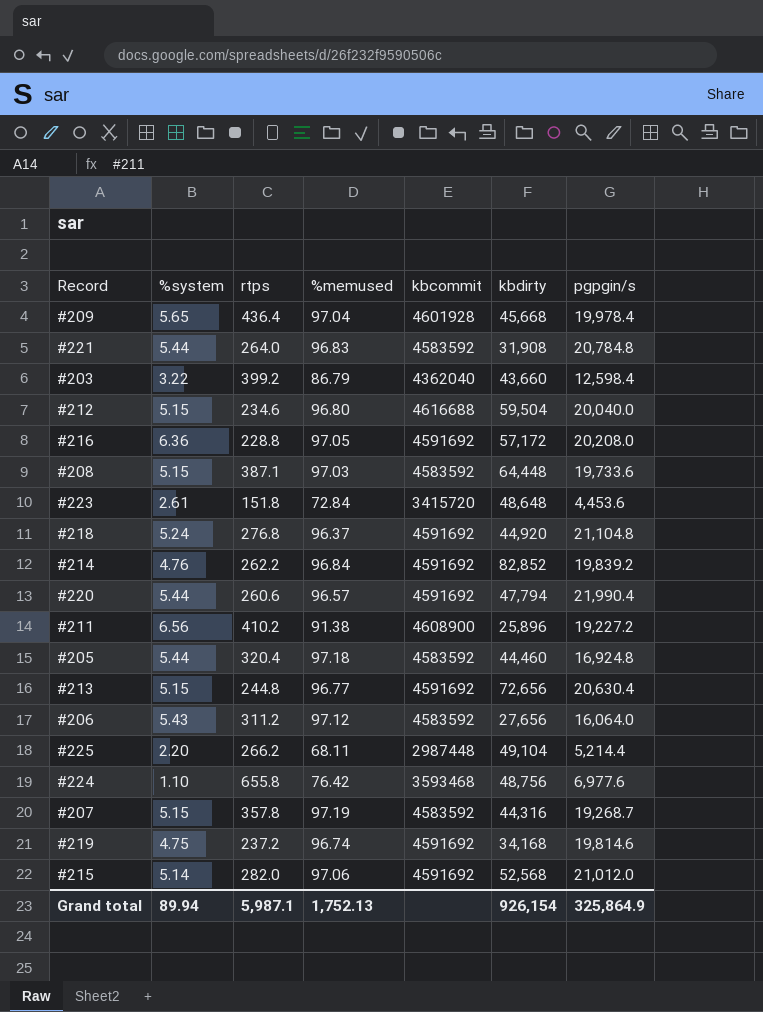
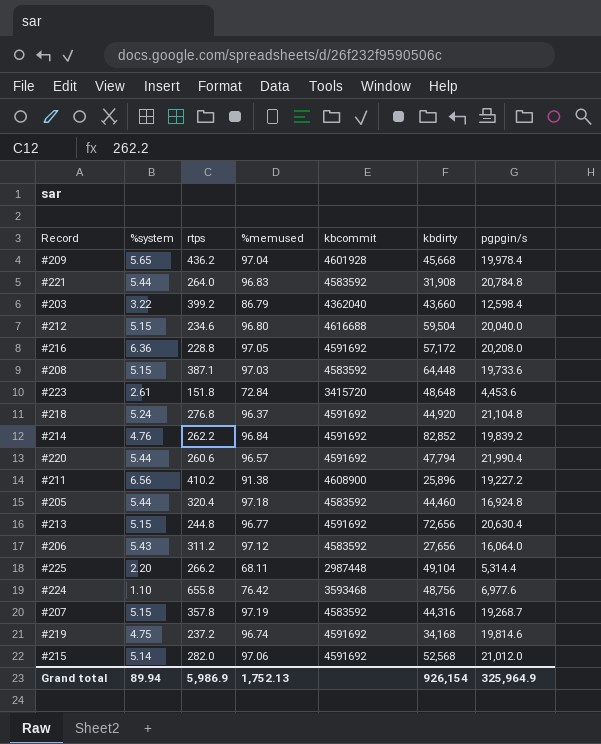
#209 | rtps: 436.4 -> 436.2
#225 | pgpgin/s: 5,214.4 -> 5,314.4
Grand total | rtps: 5,987.1 -> 5,986.9
Grand total | pgpgin/s: 325,864.9 -> 325,964.9

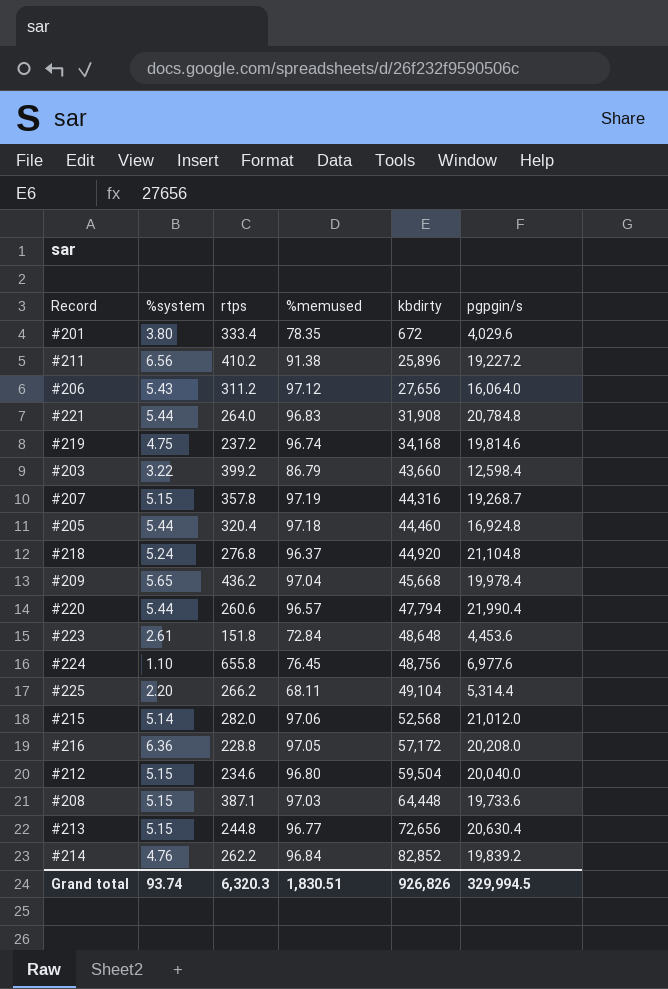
row order: none -> kbdirty ascending
column kbcommit | position: 5 -> none
row #201: none -> 3.80 | 333.4 | 78.35 | 672 | 4,029.6
#224 | %memused: 76.42 -> 76.45
Grand total | %system: 89.94 -> 93.74
Grand total | rtps: 5,986.9 -> 6,320.3
Grand total | %memused: 1,752.13 -> 1,830.51
Grand total | kbdirty: 926,154 -> 926,826
Grand total | pgpgin/s: 325,964.9 -> 329,994.5

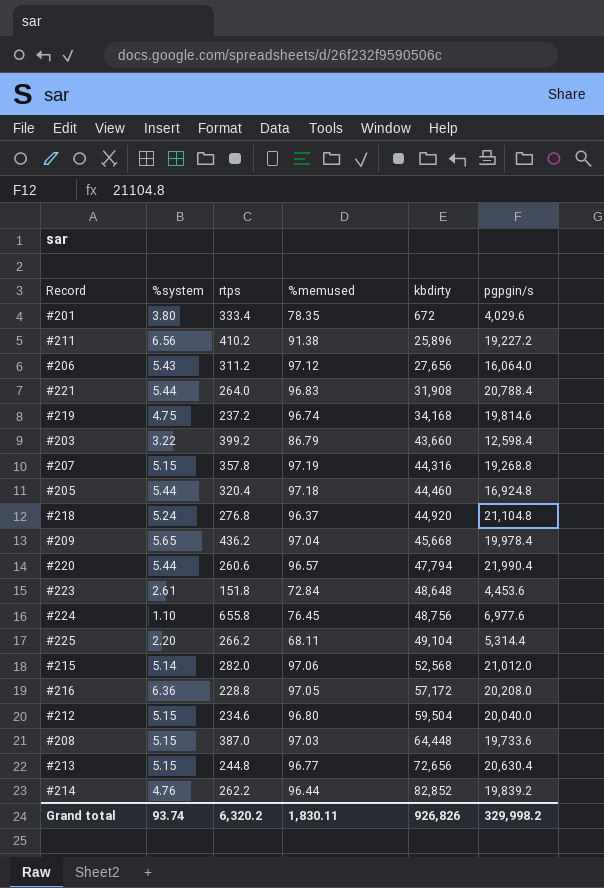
#221 | pgpgin/s: 20,784.8 -> 20,788.4
#207 | pgpgin/s: 19,268.7 -> 19,268.8
#208 | rtps: 387.1 -> 387.0
#214 | %memused: 96.84 -> 96.44
Grand total | rtps: 6,320.3 -> 6,320.2
Grand total | %memused: 1,830.51 -> 1,830.11
Grand total | pgpgin/s: 329,994.5 -> 329,998.2

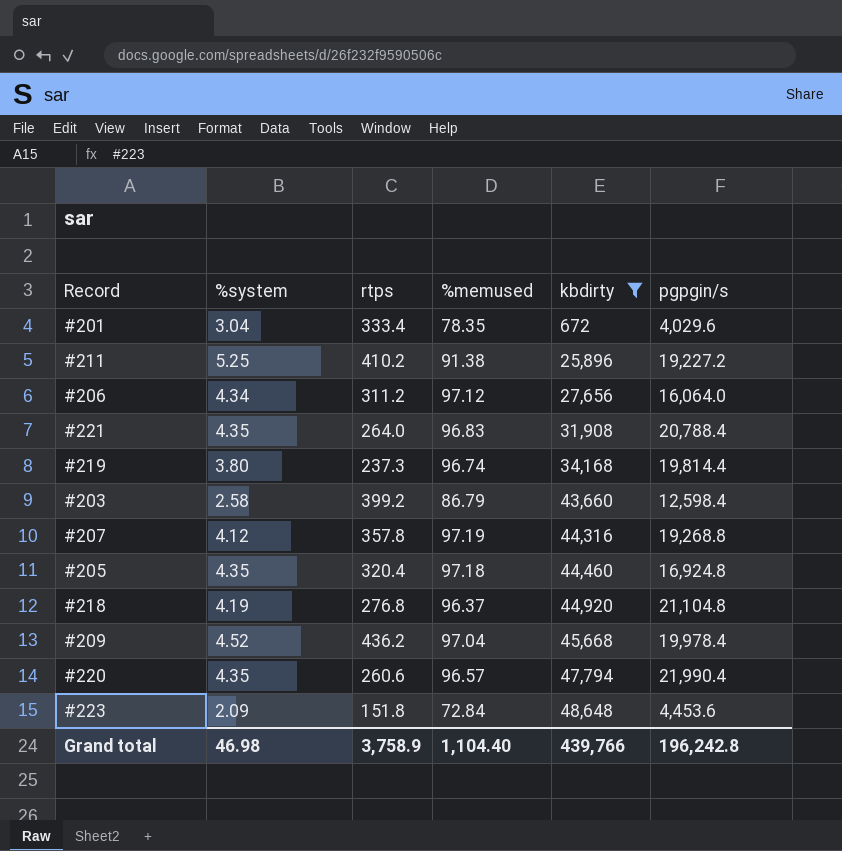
filter: none -> kbdirty <= 48,648
#201 | %system: 3.80 -> 3.04
#211 | %system: 6.56 -> 5.25
#206 | %system: 5.43 -> 4.34
#221 | %system: 5.44 -> 4.35
#219 | %system: 4.75 -> 3.80
#219 | rtps: 237.2 -> 237.3
#219 | pgpgin/s: 19,814.6 -> 19,814.4
#203 | %system: 3.22 -> 2.58
#207 | %system: 5.15 -> 4.12
#205 | %system: 5.44 -> 4.35
#218 | %system: 5.24 -> 4.19
#209 | %system: 5.65 -> 4.52
#220 | %system: 5.44 -> 4.35
#223 | %system: 2.61 -> 2.09
Grand total | %system: 93.74 -> 46.98
Grand total | rtps: 6,320.2 -> 3,758.9
Grand total | %memused: 1,830.11 -> 1,104.40
Grand total | kbdirty: 926,826 -> 439,766
Grand total | pgpgin/s: 329,998.2 -> 196,242.8

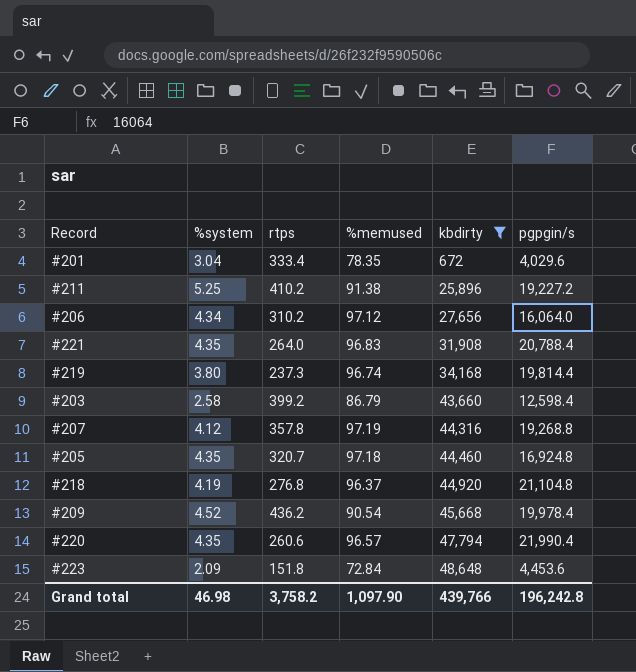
#206 | rtps: 311.2 -> 310.2
#205 | rtps: 320.4 -> 320.7
#209 | %memused: 97.04 -> 90.54
Grand total | rtps: 3,758.9 -> 3,758.2
Grand total | %memused: 1,104.40 -> 1,097.90

